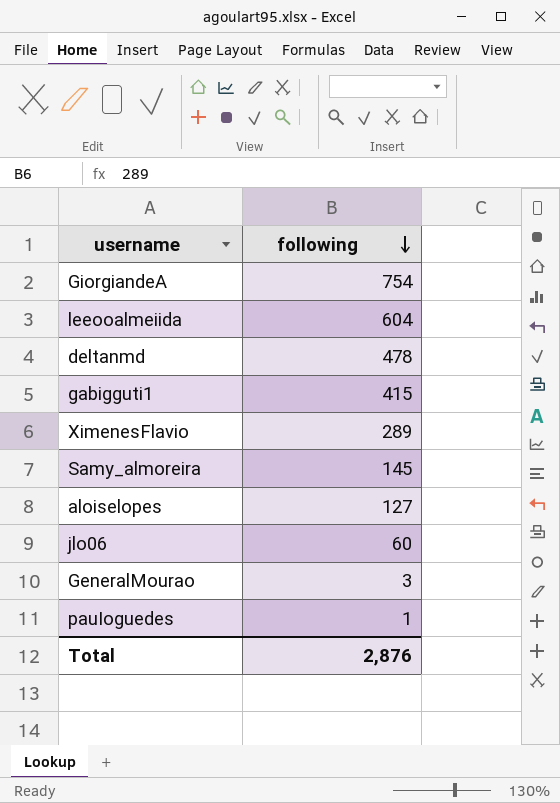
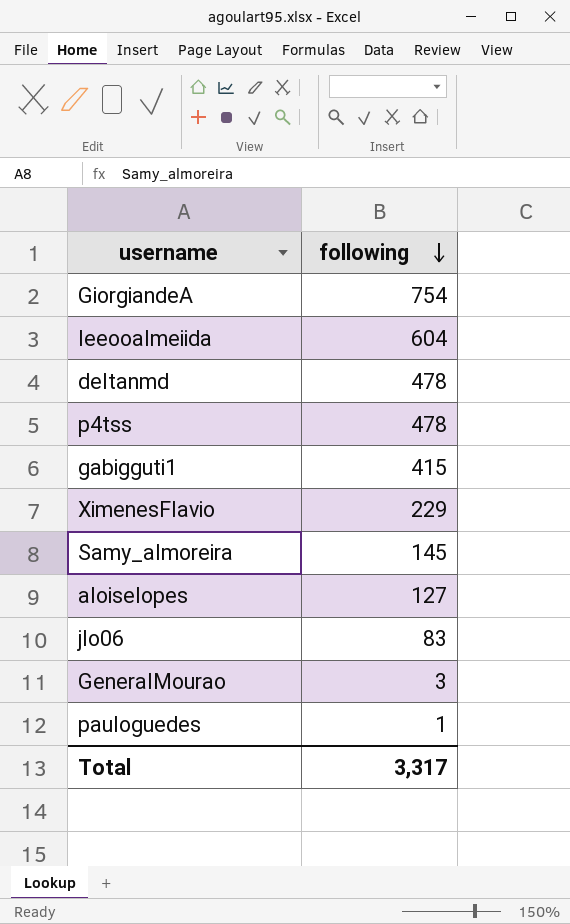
row p4tss: none -> 478
XimenesFlavio | following: 289 -> 229
jlo06 | following: 60 -> 83
Total | following: 2,876 -> 3,317

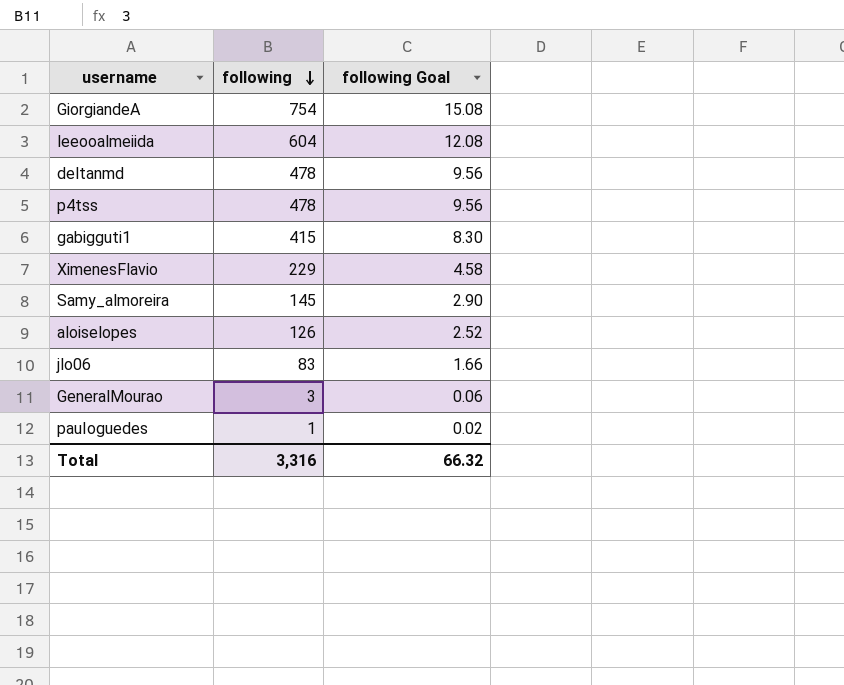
column following Goal | formula: none -> [following] * 0.02
aloiselopes | following: 127 -> 126
Total | following: 3,317 -> 3,316

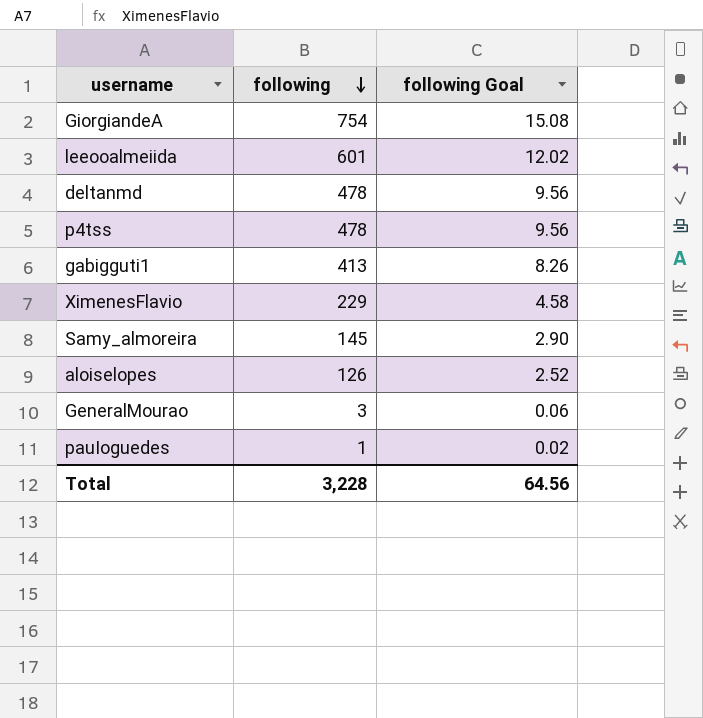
row jlo06: 83 | 1.66 -> none
leeooalmeiida | following: 604 -> 601
leeooalmeiida | following Goal: 12.08 -> 12.02
gabigguti1 | following: 415 -> 413
gabigguti1 | following Goal: 8.30 -> 8.26
Total | following: 3,316 -> 3,228
Total | following Goal: 66.32 -> 64.56

